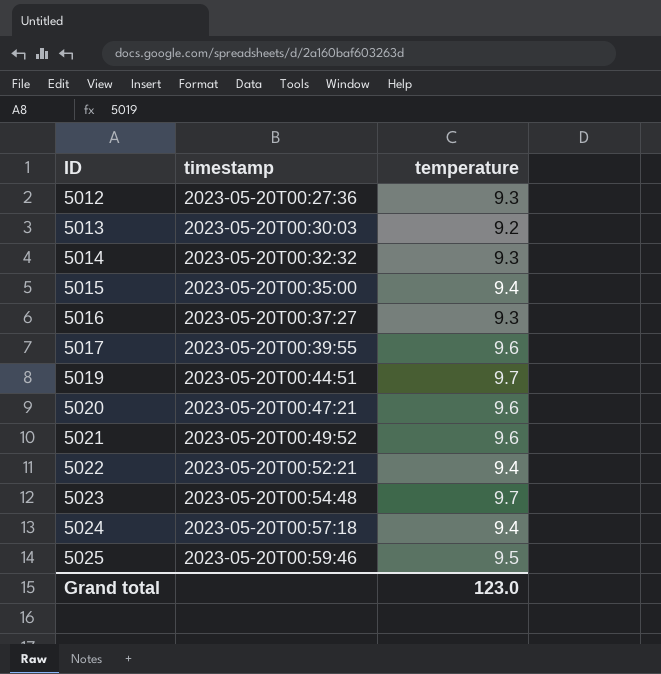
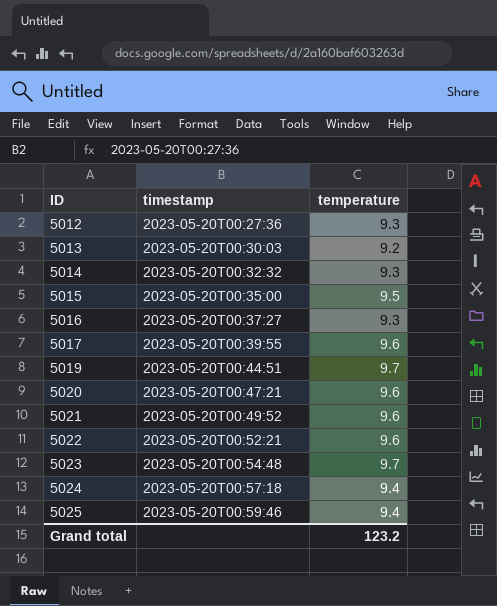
5015 | temperature: 9.4 -> 9.5
5022 | temperature: 9.4 -> 9.6
5025 | temperature: 9.5 -> 9.4
Grand total | temperature: 123.0 -> 123.2

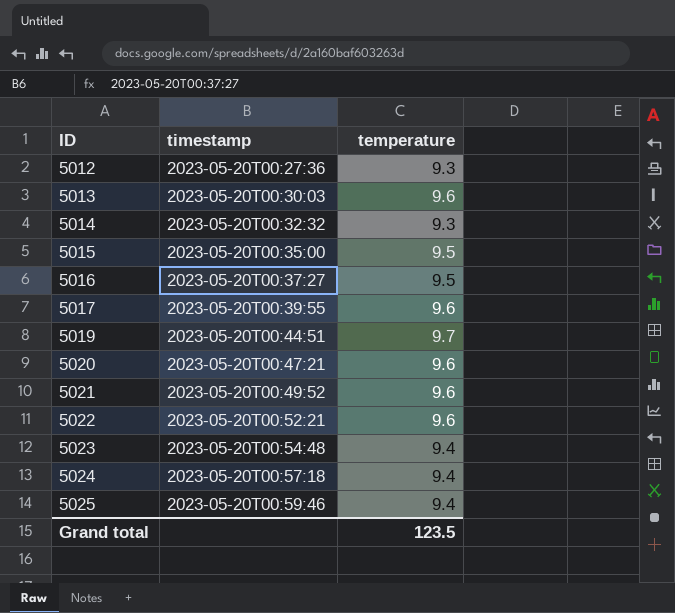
5013 | temperature: 9.2 -> 9.6
5016 | temperature: 9.3 -> 9.5
5023 | temperature: 9.7 -> 9.4
Grand total | temperature: 123.2 -> 123.5

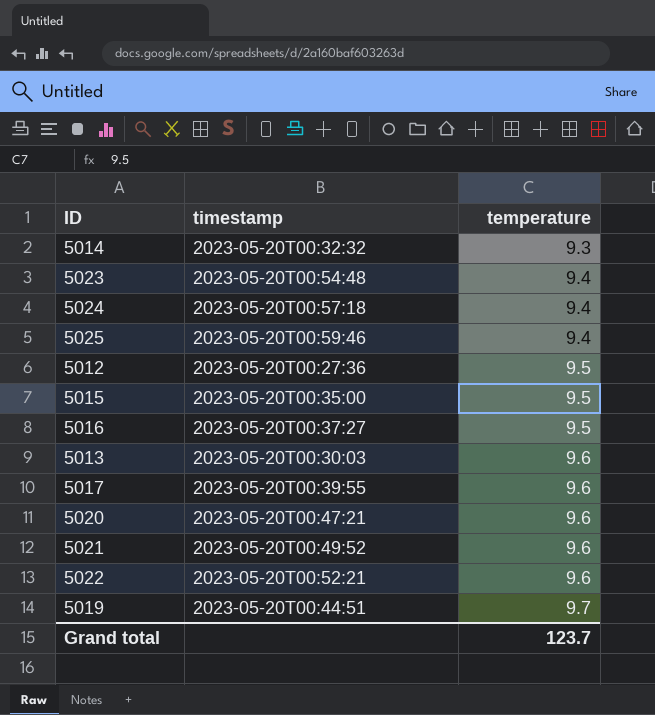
row order: ID ascending -> temperature ascending
5012 | temperature: 9.3 -> 9.5
Grand total | temperature: 123.5 -> 123.7

